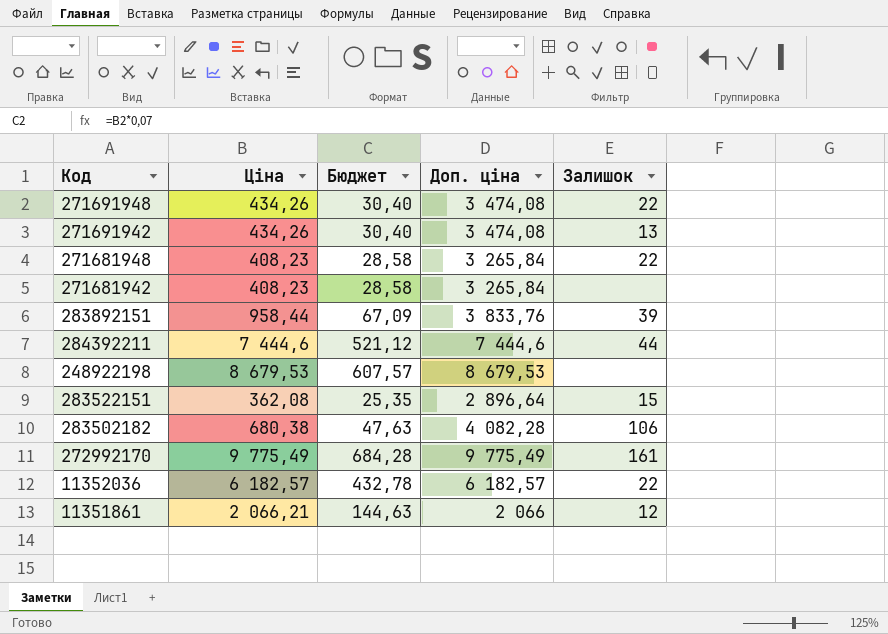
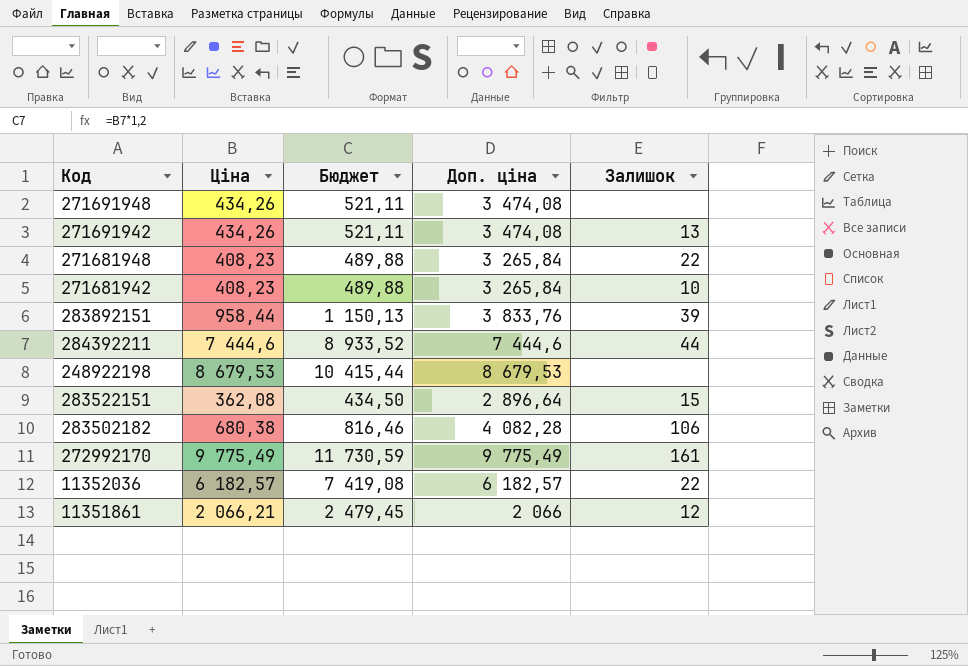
column Бюджет | formula: [Ціна] * 0,07 -> [Ціна] * 1,2
271691948 | Залишок: 22 -> none
271681942 | Залишок: none -> 10

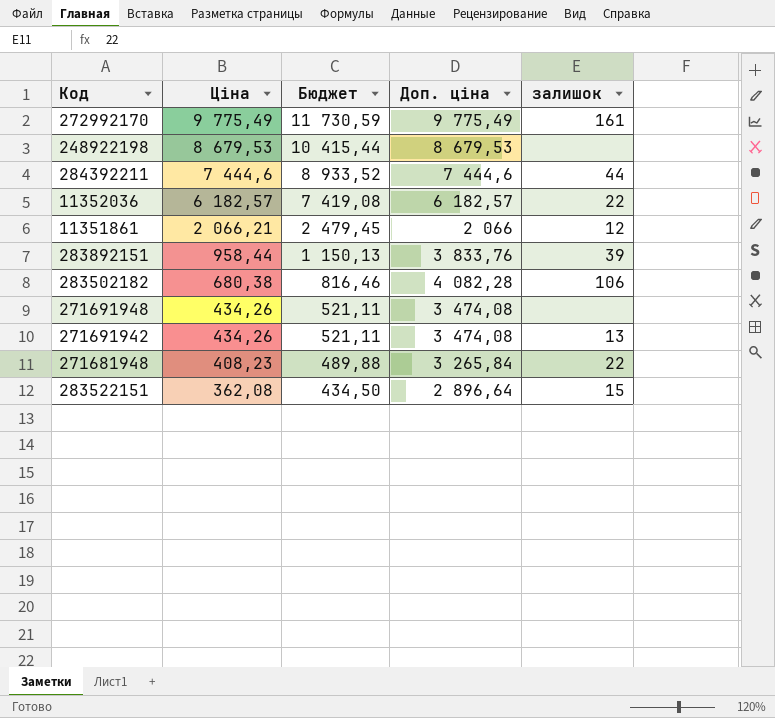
row order: none -> Ціна descending
column name: Залишок -> залишок
row 271681942: 408,23 | 489,88 | 3 265,84 | 10 -> none

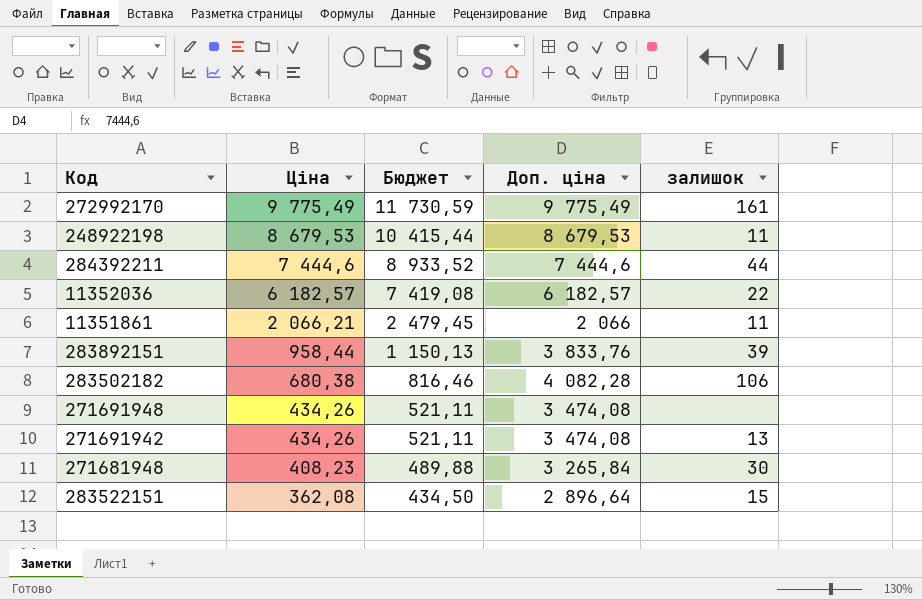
248922198 | залишок: none -> 11
11351861 | залишок: 12 -> 11
271681948 | залишок: 22 -> 30

